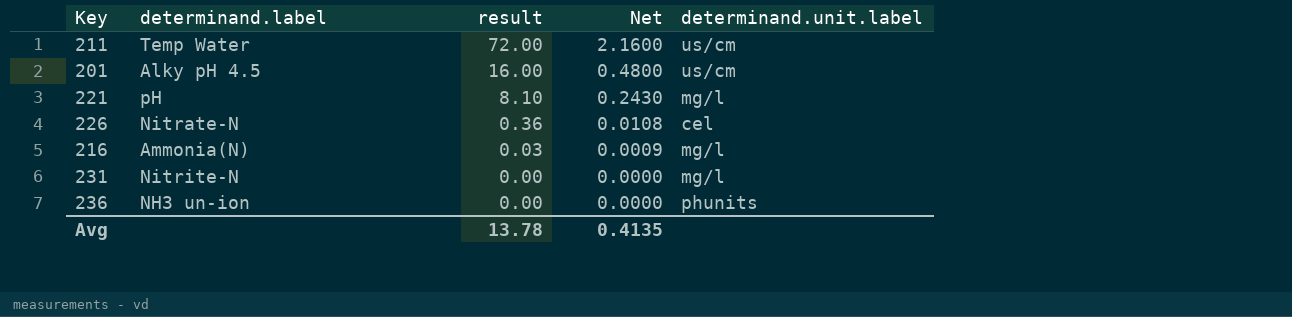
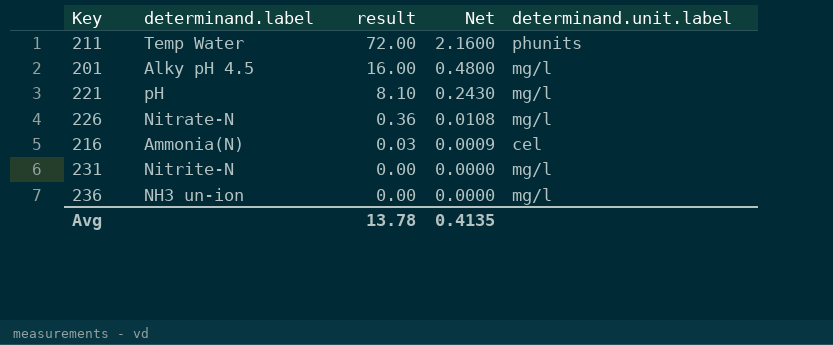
211 | determinand.unit.label: us/cm -> phunits
201 | determinand.unit.label: us/cm -> mg/l
226 | determinand.unit.label: cel -> mg/l
216 | determinand.unit.label: mg/l -> cel
236 | determinand.unit.label: phunits -> mg/l

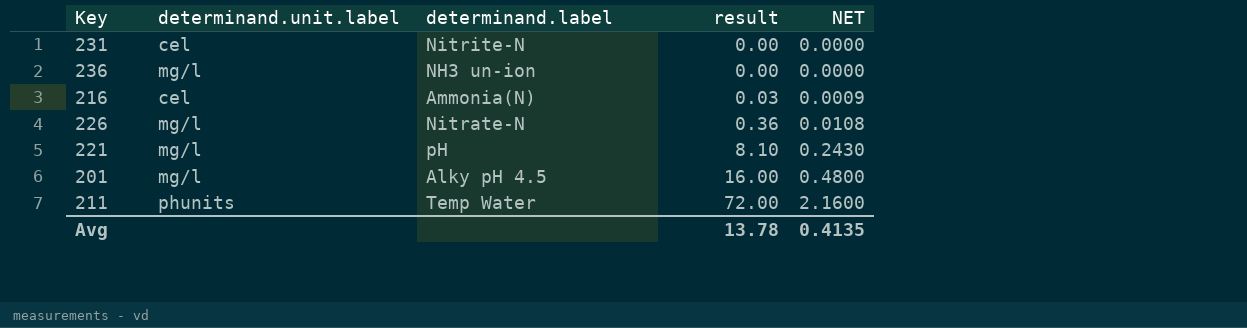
row order: result descending -> result ascending
column determinand.unit.label | position: 5 -> 2
column name: Net -> NET
231 | determinand.unit.label: mg/l -> cel

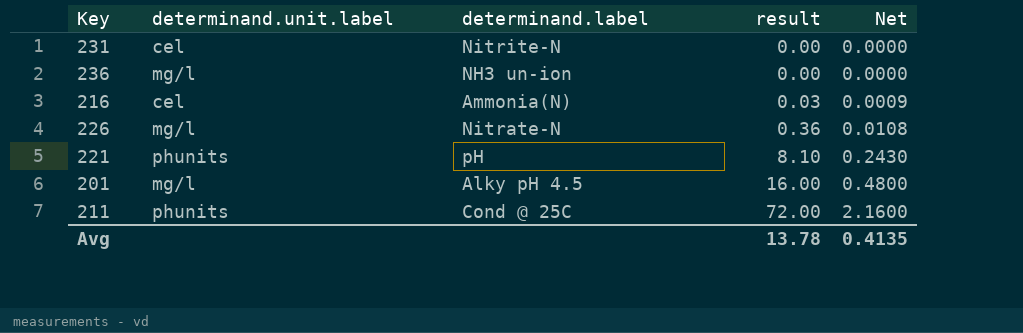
column name: NET -> Net
221 | determinand.unit.label: mg/l -> phunits
211 | determinand.label: Temp Water -> Cond @ 25C

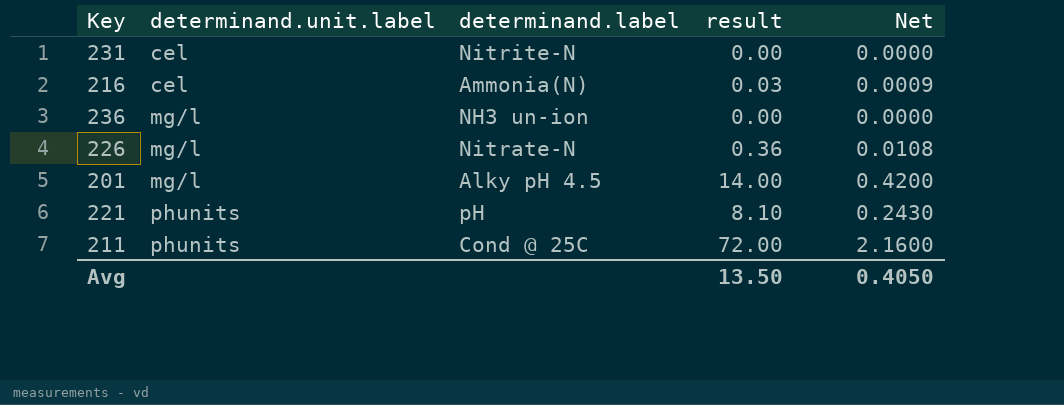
row order: result ascending -> determinand.unit.label ascending
201 | result: 16.00 -> 14.00
201 | Net: 0.4800 -> 0.4200
Avg | result: 13.78 -> 13.50
Avg | Net: 0.4135 -> 0.4050

